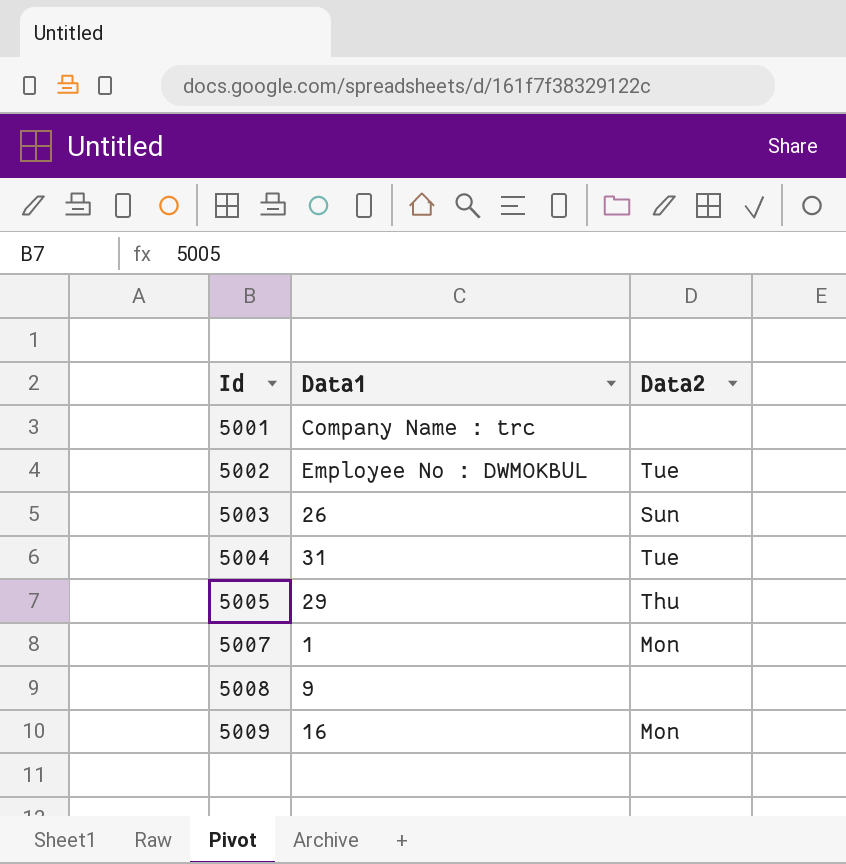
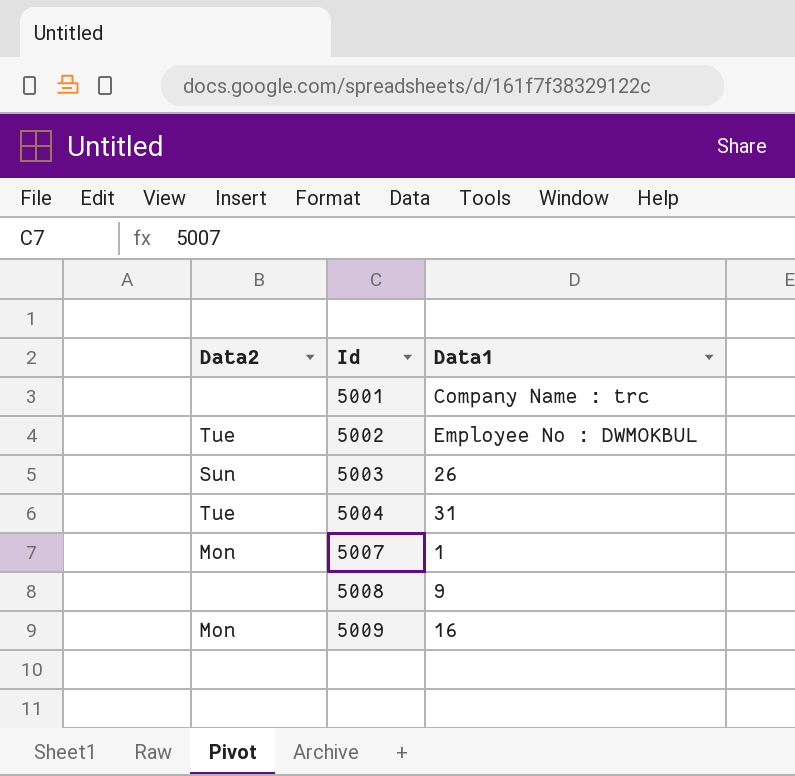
column Data2 | position: 3 -> 1
row 5005: 29 | Thu -> none

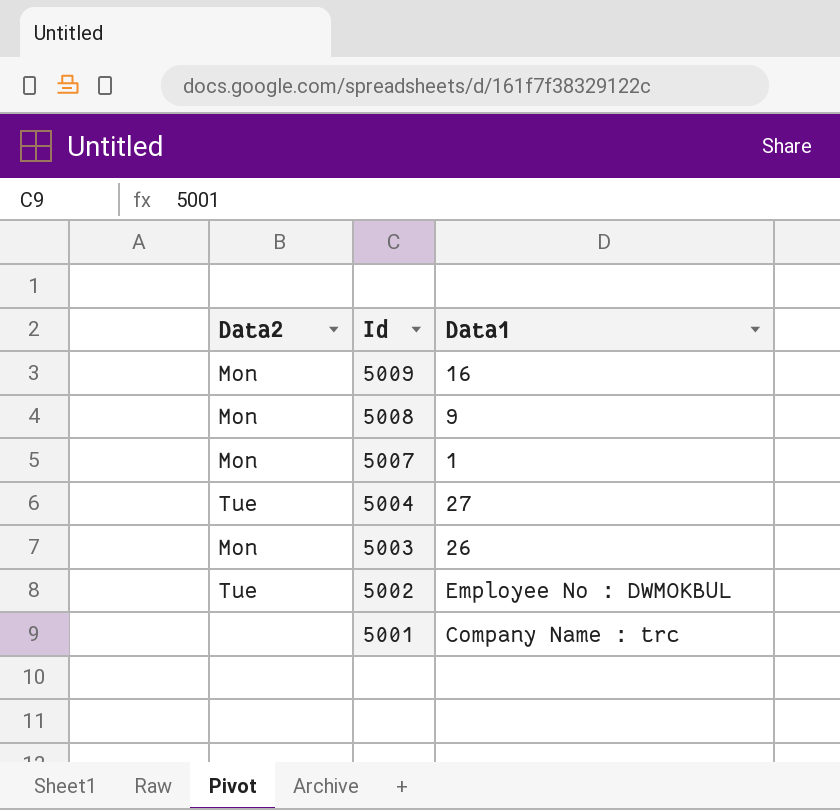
row order: Id ascending -> Id descending
5008 | Data2: none -> Mon
5004 | Data1: 31 -> 27
5003 | Data2: Sun -> Mon

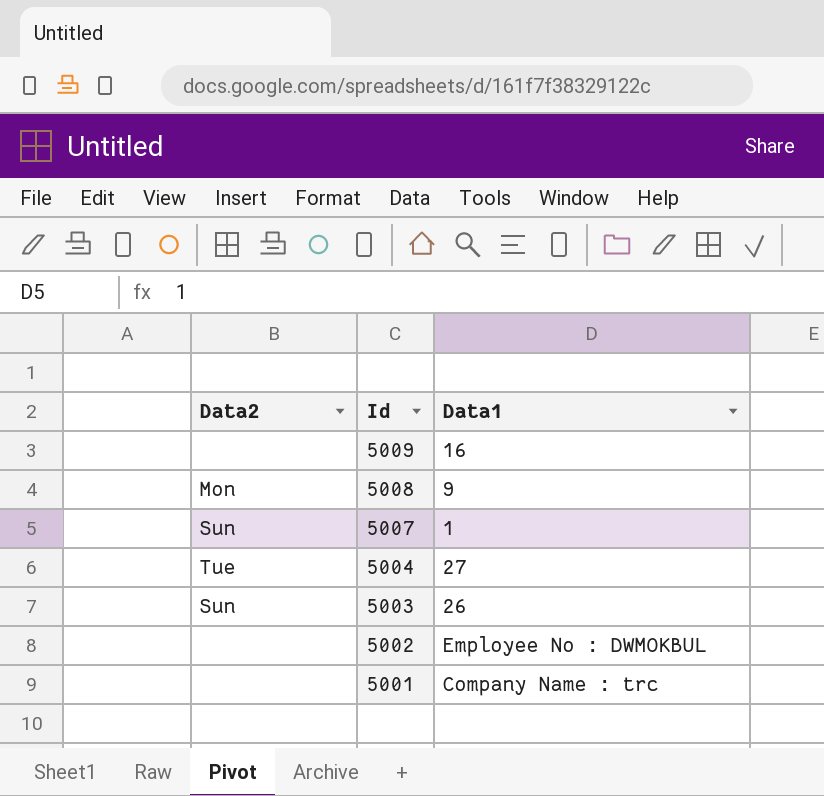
5009 | Data2: Mon -> none
5007 | Data2: Mon -> Sun
5003 | Data2: Mon -> Sun
5002 | Data2: Tue -> none

